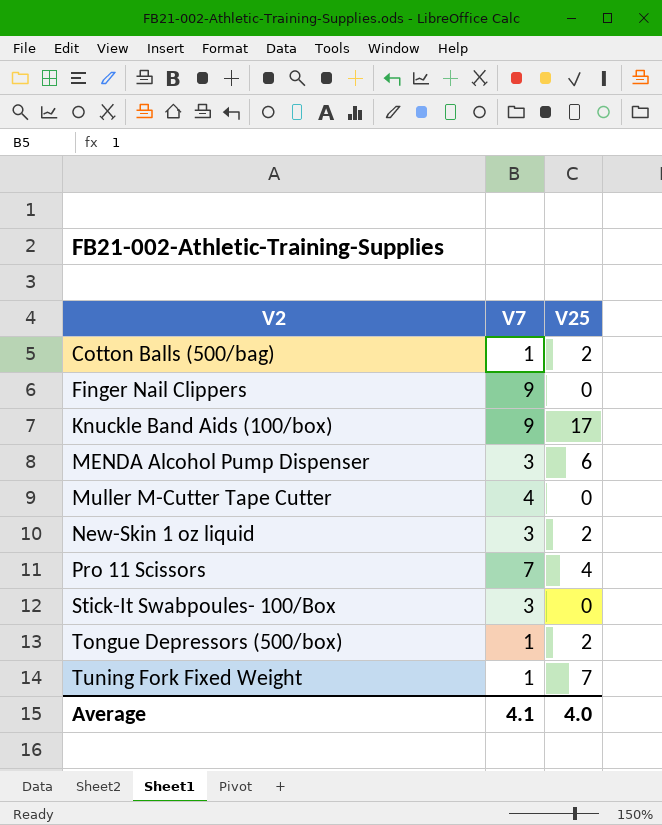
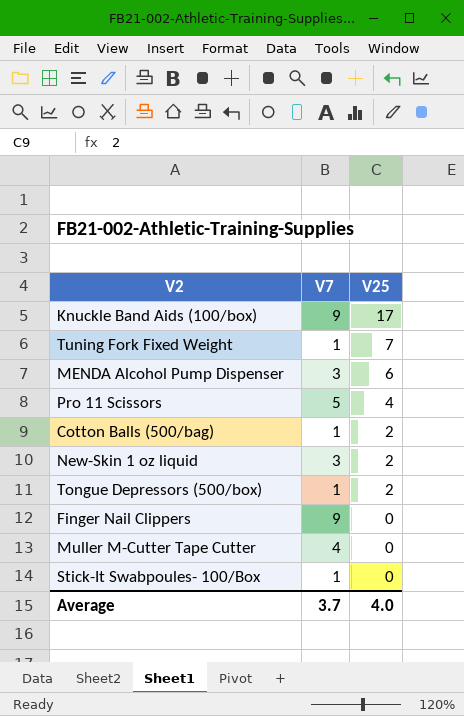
row order: V2 ascending -> V25 descending
Pro 11 Scissors | V7: 7 -> 5
Stick-It Swabpoules- 100/Box | V7: 3 -> 1
Average | V7: 4.1 -> 3.7

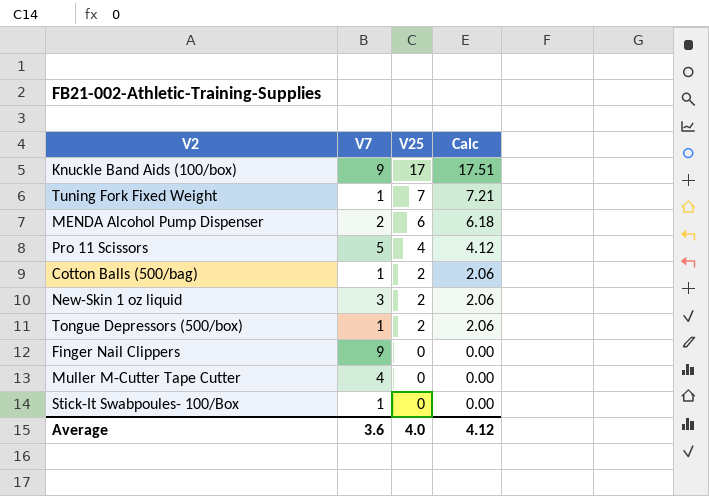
column Calc | formula: none -> [V25] * 1.03
MENDA Alcohol Pump Dispenser | V7: 3 -> 2
Average | V7: 3.7 -> 3.6

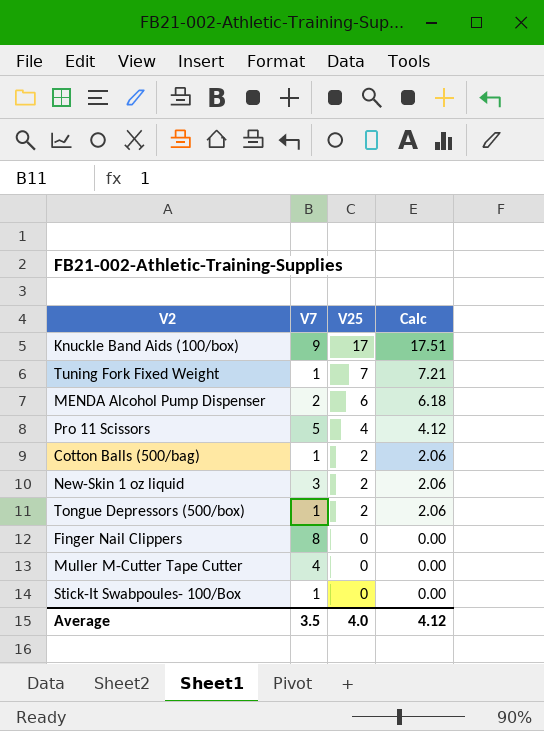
Finger Nail Clippers | V7: 9 -> 8
Average | V7: 3.6 -> 3.5

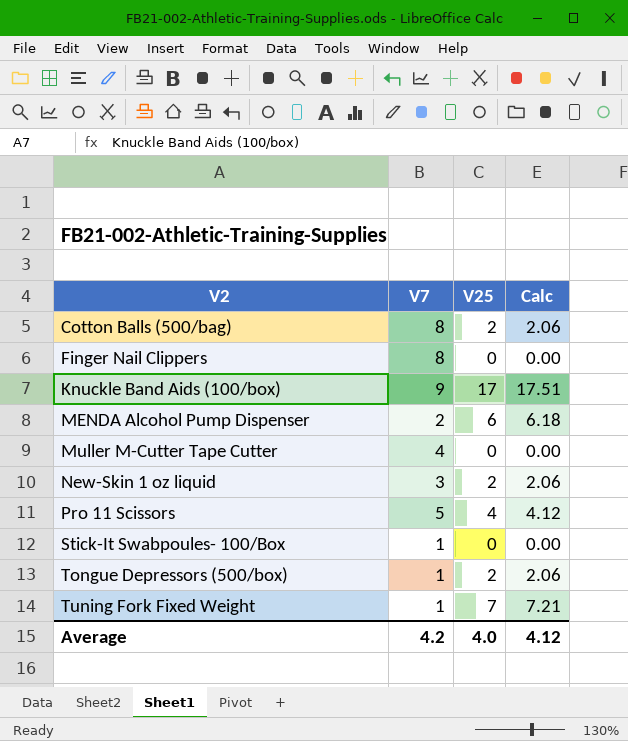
row order: V25 descending -> V2 ascending
Cotton Balls (500/bag) | V7: 1 -> 8
Average | V7: 3.5 -> 4.2

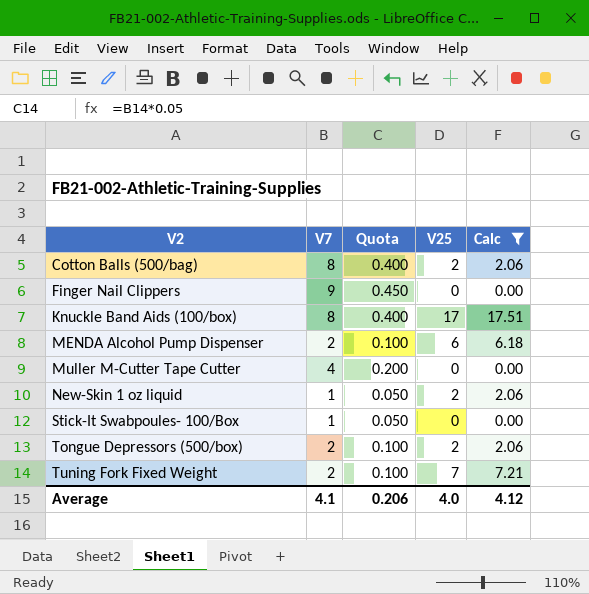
filter: none -> Calc != 4.12
column Quota | formula: none -> [V7] * 0.05
Finger Nail Clippers | V7: 8 -> 9
Knuckle Band Aids (100/box) | V7: 9 -> 8
New-Skin 1 oz liquid | V7: 3 -> 1
Tongue Depressors (500/box) | V7: 1 -> 2
Tuning Fork Fixed Weight | V7: 1 -> 2
Average | V7: 4.2 -> 4.1

